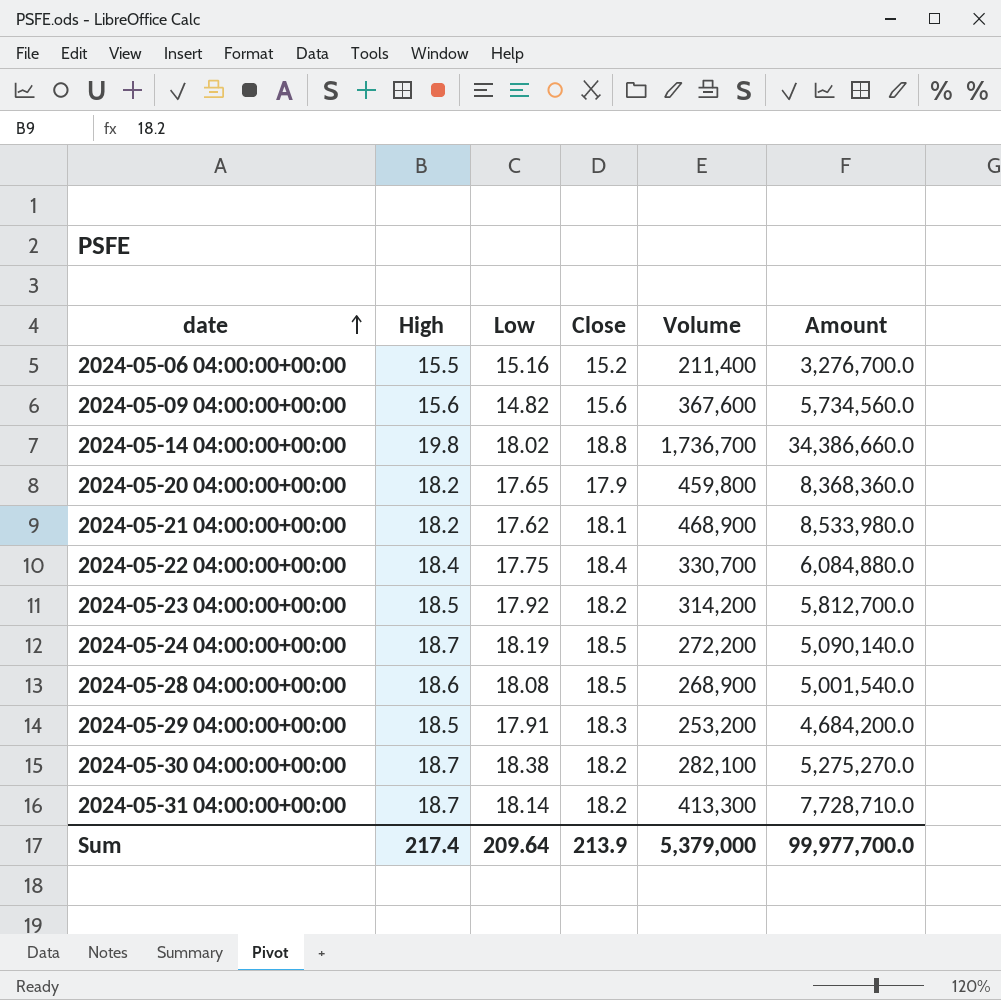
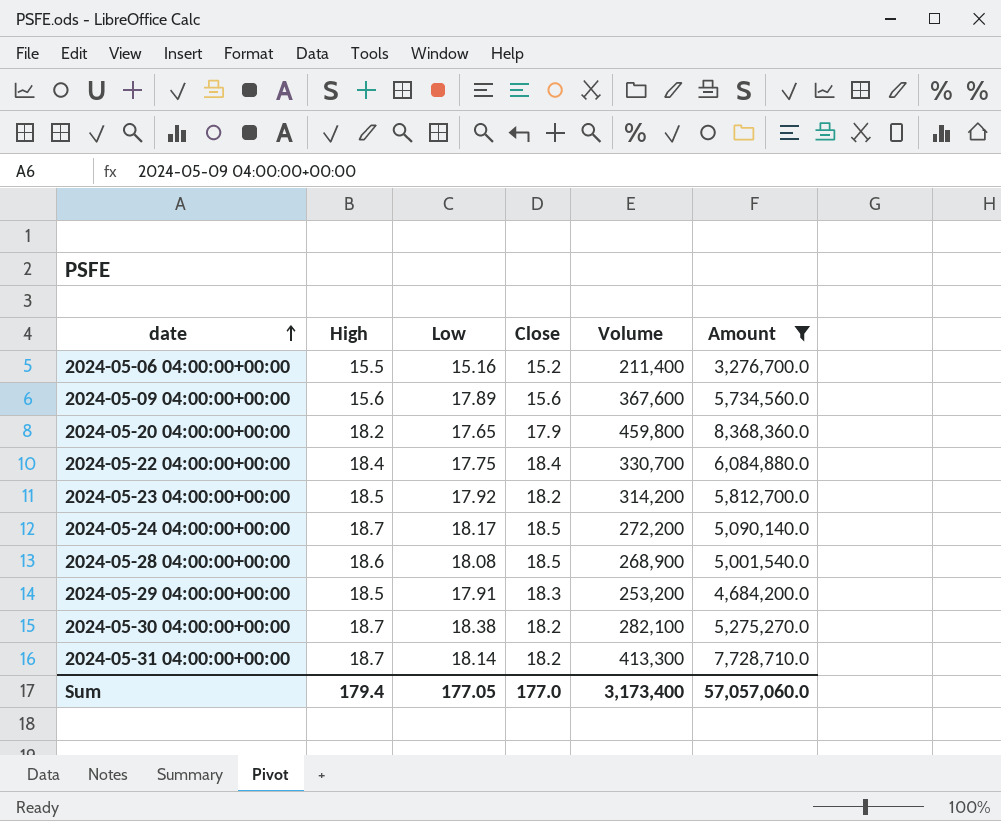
filter: none -> Amount <= 8,368,360.0
2024-05-09 04:00:00+00:00 | Low: 14.82 -> 17.89
2024-05-24 04:00:00+00:00 | Low: 18.19 -> 18.17
Sum | High: 217.4 -> 179.4
Sum | Low: 209.64 -> 177.05
Sum | Close: 213.9 -> 177.0
Sum | Volume: 5,379,000 -> 3,173,400
Sum | Amount: 99,977,700.0 -> 57,057,060.0

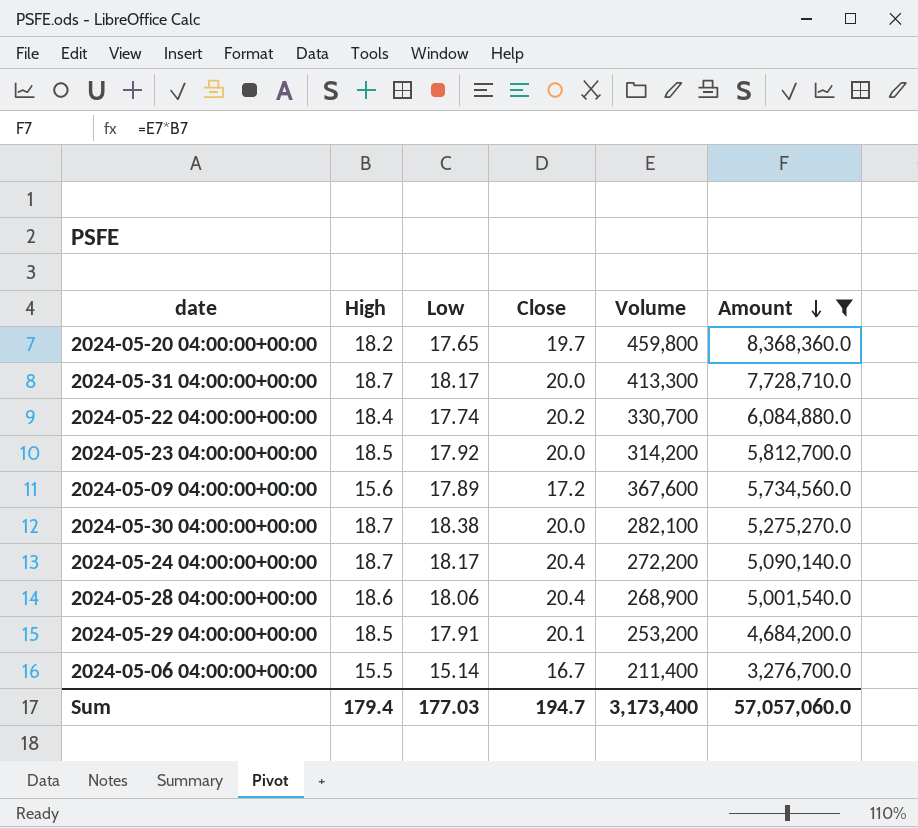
row order: date ascending -> Amount descending
2024-05-20 04:00:00+00:00 | Close: 17.9 -> 19.7
2024-05-31 04:00:00+00:00 | Low: 18.14 -> 18.17
2024-05-31 04:00:00+00:00 | Close: 18.2 -> 20.0
2024-05-22 04:00:00+00:00 | Low: 17.75 -> 17.74
2024-05-22 04:00:00+00:00 | Close: 18.4 -> 20.2
2024-05-23 04:00:00+00:00 | Close: 18.2 -> 20.0
2024-05-09 04:00:00+00:00 | Close: 15.6 -> 17.2
2024-05-30 04:00:00+00:00 | Close: 18.2 -> 20.0
2024-05-24 04:00:00+00:00 | Close: 18.5 -> 20.4
2024-05-28 04:00:00+00:00 | Low: 18.08 -> 18.06
2024-05-28 04:00:00+00:00 | Close: 18.5 -> 20.4
2024-05-29 04:00:00+00:00 | Close: 18.3 -> 20.1
2024-05-06 04:00:00+00:00 | Low: 15.16 -> 15.14
2024-05-06 04:00:00+00:00 | Close: 15.2 -> 16.7
Sum | Low: 177.05 -> 177.03
Sum | Close: 177.0 -> 194.7

